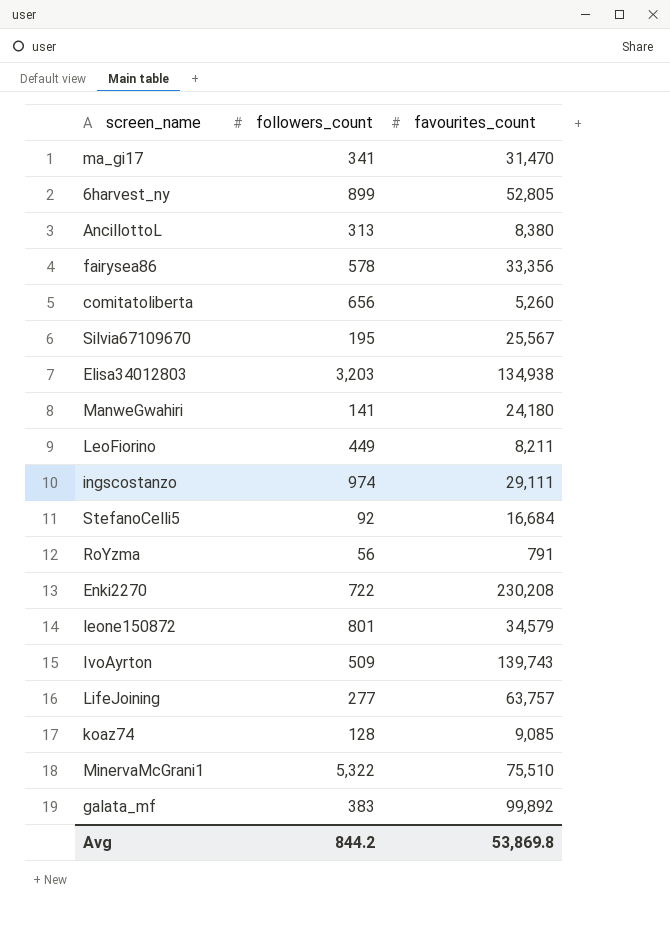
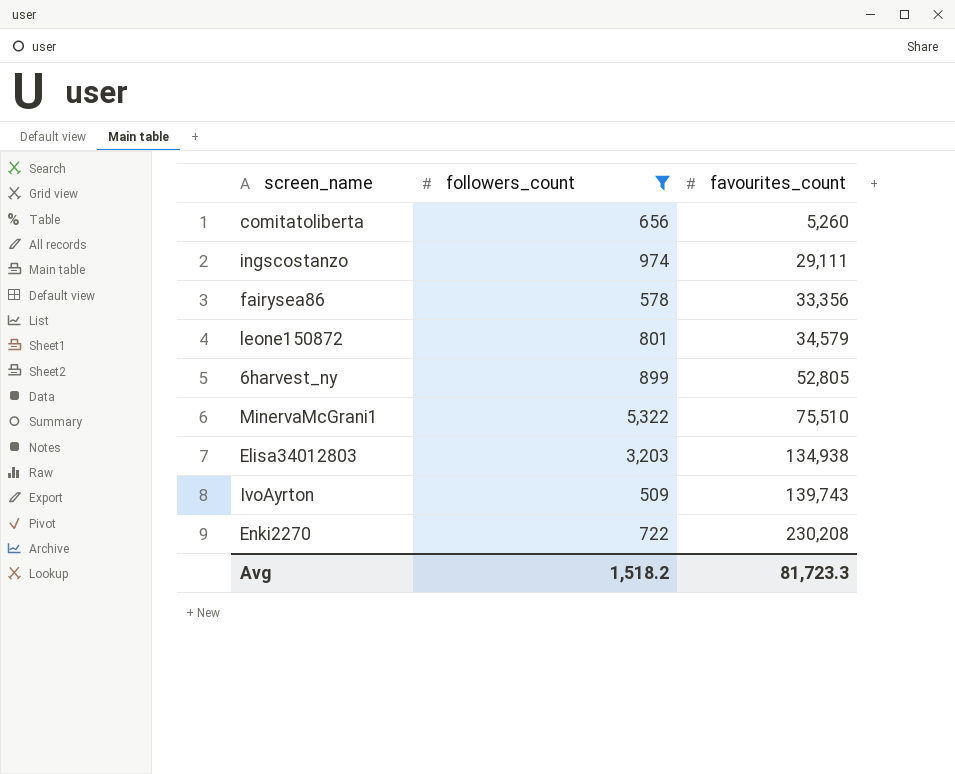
filter: none -> followers_count >= 509
row order: none -> favourites_count ascending
Avg | followers_count: 844.2 -> 1,518.2
Avg | favourites_count: 53,869.8 -> 81,723.3

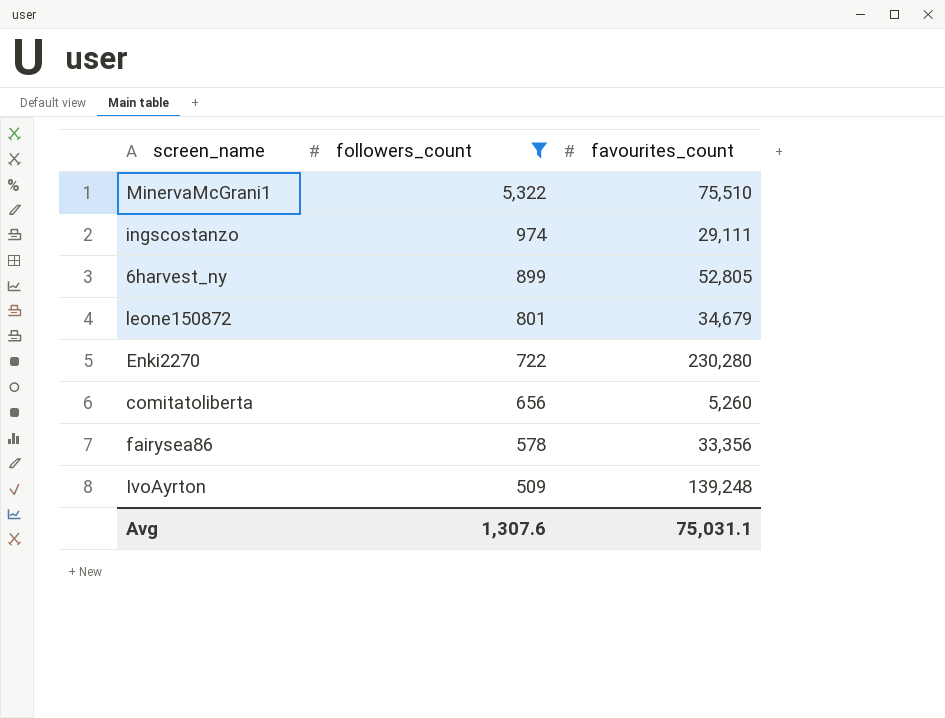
row order: favourites_count ascending -> followers_count descending
row Elisa34012803: 3,203 | 134,938 -> none
leone150872 | favourites_count: 34,579 -> 34,679
Enki2270 | favourites_count: 230,208 -> 230,280
IvoAyrton | favourites_count: 139,743 -> 139,248
Avg | followers_count: 1,518.2 -> 1,307.6
Avg | favourites_count: 81,723.3 -> 75,031.1

